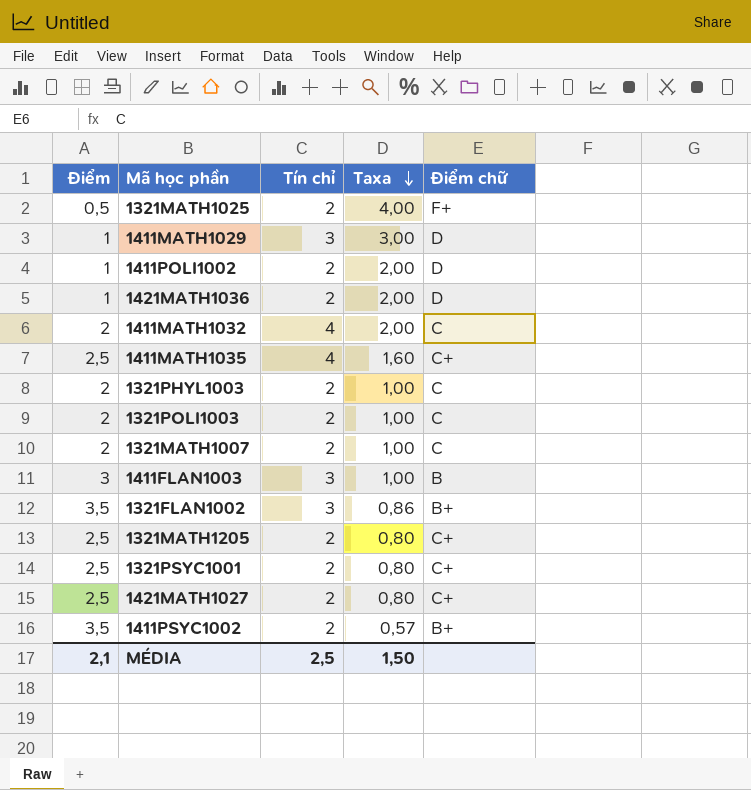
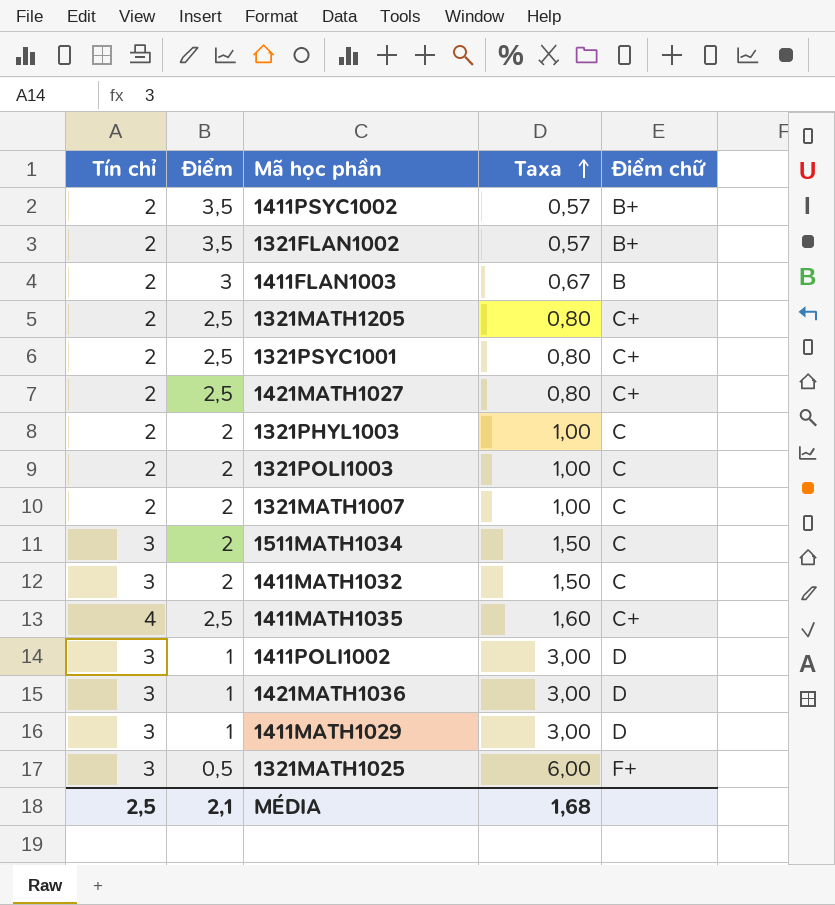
row order: Taxa descending -> Taxa ascending
column Tín chỉ | position: 3 -> 1
1321FLAN1002 | Tín chỉ: 3 -> 2
1321FLAN1002 | Taxa: 0,86 -> 0,57
1411FLAN1003 | Tín chỉ: 3 -> 2
1411FLAN1003 | Taxa: 1,00 -> 0,67
row 1511MATH1034: none -> 3 | 2 | 1,50 | C
1411MATH1032 | Tín chỉ: 4 -> 3
1411MATH1032 | Taxa: 2,00 -> 1,50
1411POLI1002 | Tín chỉ: 2 -> 3
1411POLI1002 | Taxa: 2,00 -> 3,00
1421MATH1036 | Tín chỉ: 2 -> 3
1421MATH1036 | Taxa: 2,00 -> 3,00
1321MATH1025 | Tín chỉ: 2 -> 3
1321MATH1025 | Taxa: 4,00 -> 6,00
MÉDIA | Taxa: 1,50 -> 1,68

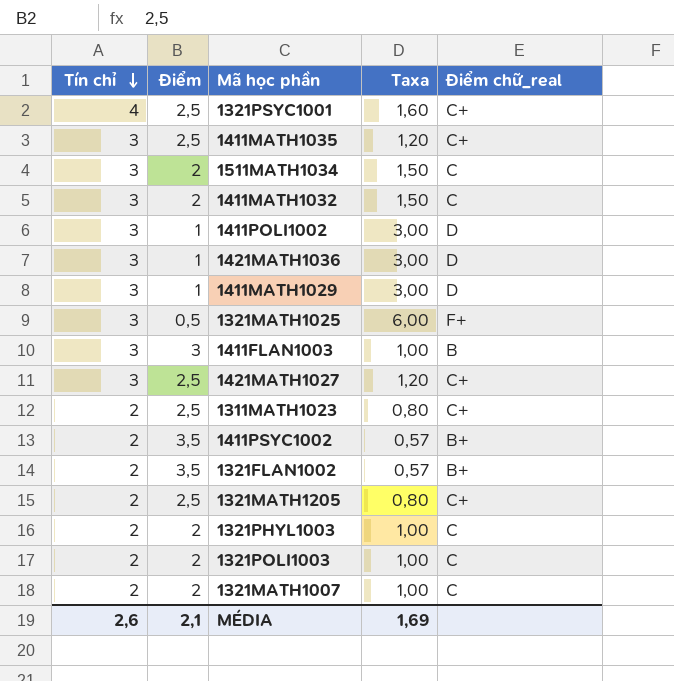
row order: Taxa ascending -> Tín chỉ descending
column name: Điểm chữ -> Điểm chữ_real
1321PSYC1001 | Tín chỉ: 2 -> 4
1321PSYC1001 | Taxa: 0,80 -> 1,60
1411MATH1035 | Tín chỉ: 4 -> 3
1411MATH1035 | Taxa: 1,60 -> 1,20
1411FLAN1003 | Tín chỉ: 2 -> 3
1411FLAN1003 | Taxa: 0,67 -> 1,00
1421MATH1027 | Tín chỉ: 2 -> 3
1421MATH1027 | Taxa: 0,80 -> 1,20
row 1311MATH1023: none -> 2 | 2,5 | 0,80 | C+
MÉDIA | Tín chỉ: 2,5 -> 2,6
MÉDIA | Taxa: 1,68 -> 1,69

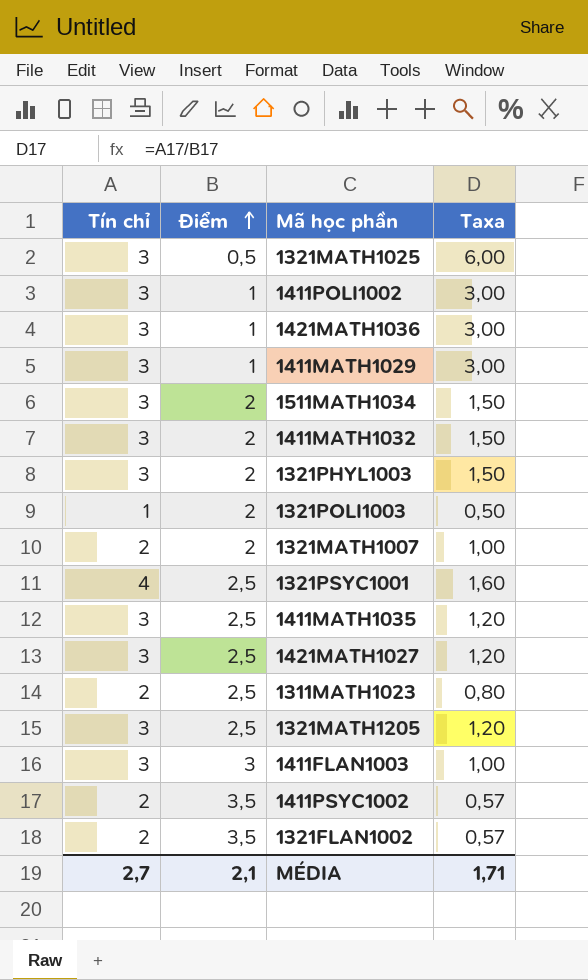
row order: Tín chỉ descending -> Điểm ascending
column Điểm chữ_real | position: 5 -> none
1321PHYL1003 | Tín chỉ: 2 -> 3
1321PHYL1003 | Taxa: 1,00 -> 1,50
1321POLI1003 | Tín chỉ: 2 -> 1
1321POLI1003 | Taxa: 1,00 -> 0,50
1321MATH1205 | Tín chỉ: 2 -> 3
1321MATH1205 | Taxa: 0,80 -> 1,20
MÉDIA | Tín chỉ: 2,6 -> 2,7
MÉDIA | Taxa: 1,69 -> 1,71

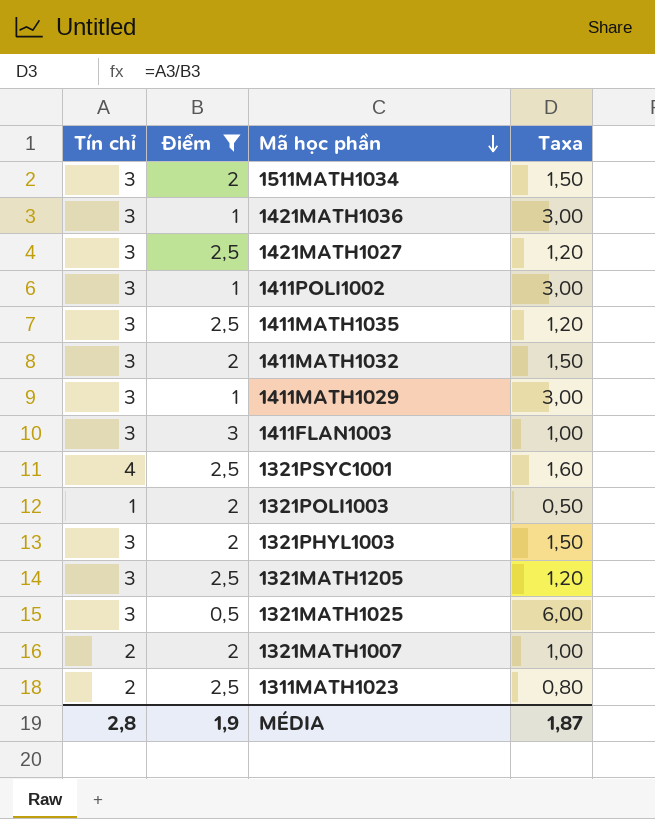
filter: none -> Điểm != 3,5
row order: Điểm ascending -> Mã học phần descending
MÉDIA | Tín chỉ: 2,7 -> 2,8
MÉDIA | Điểm: 2,1 -> 1,9
MÉDIA | Taxa: 1,71 -> 1,87

